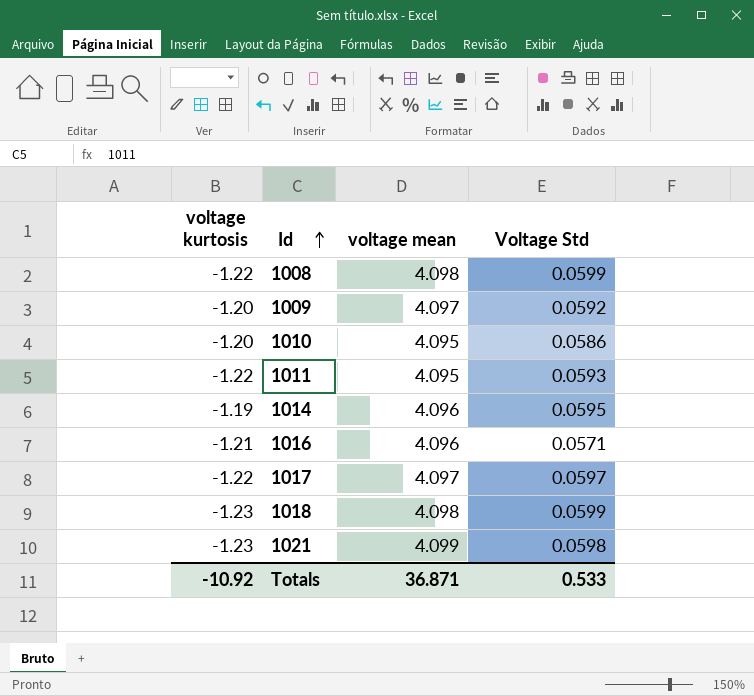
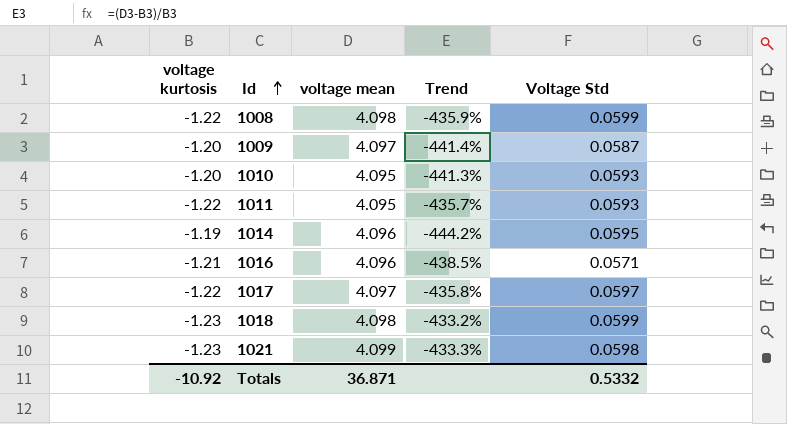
column Trend | formula: none -> ([voltage mean] - [voltage kurtosis]) / [voltage kurtosis]
1009 | Voltage Std: 0.0592 -> 0.0587
1010 | Voltage Std: 0.0586 -> 0.0593
Totals | Voltage Std: 0.533 -> 0.5332

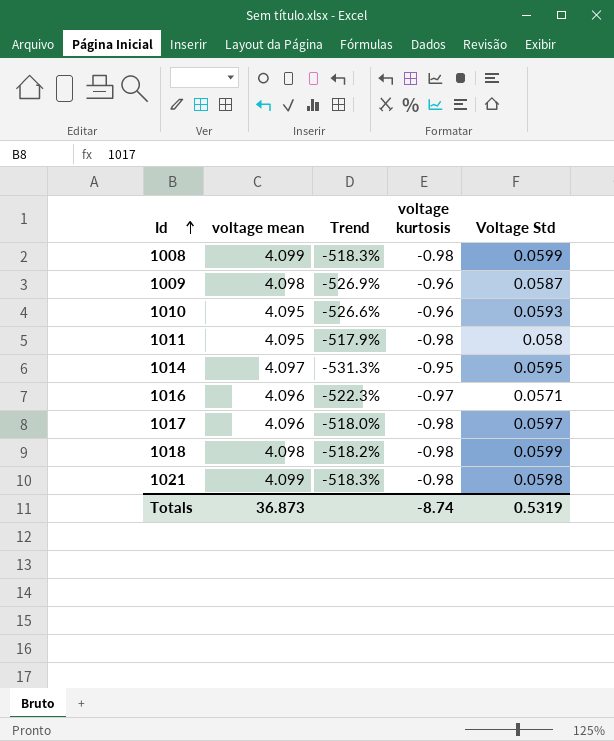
column voltage kurtosis | position: 1 -> 4
1008 | voltage mean: 4.098 -> 4.099
1008 | Trend: -435.9% -> -518.3%
1008 | voltage kurtosis: -1.22 -> -0.98
1009 | voltage mean: 4.097 -> 4.098
1009 | Trend: -441.4% -> -526.9%
1009 | voltage kurtosis: -1.20 -> -0.96
1010 | Trend: -441.3% -> -526.6%
1010 | voltage kurtosis: -1.20 -> -0.96
1011 | Trend: -435.7% -> -517.9%
1011 | voltage kurtosis: -1.22 -> -0.98
1011 | Voltage Std: 0.0593 -> 0.058
1014 | voltage mean: 4.096 -> 4.097
1014 | Trend: -444.2% -> -531.3%
1014 | voltage kurtosis: -1.19 -> -0.95
1016 | Trend: -438.5% -> -522.3%
1016 | voltage kurtosis: -1.21 -> -0.97
1017 | voltage mean: 4.097 -> 4.096
1017 | Trend: -435.8% -> -518.0%
1017 | voltage kurtosis: -1.22 -> -0.98
1018 | Trend: -433.2% -> -518.2%
1018 | voltage kurtosis: -1.23 -> -0.98
1021 | Trend: -433.3% -> -518.3%
1021 | voltage kurtosis: -1.23 -> -0.98
Totals | voltage mean: 36.871 -> 36.873
Totals | voltage kurtosis: -10.92 -> -8.74
Totals | Voltage Std: 0.5332 -> 0.5319

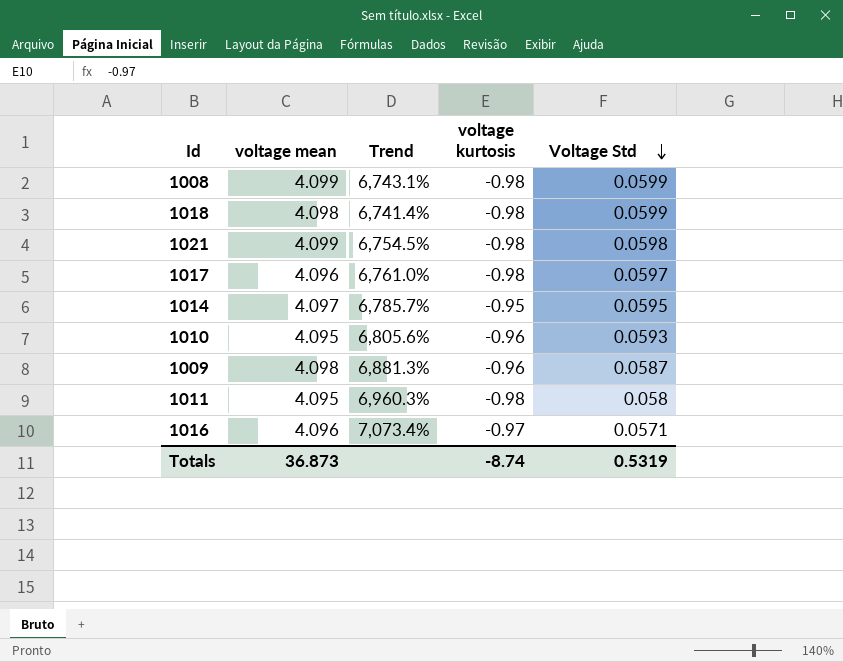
row order: Id ascending -> Voltage Std descending
column Trend | formula: ([voltage mean] - [voltage kurtosis]) / [voltage kurtosis] -> ([voltage mean] - [Voltage Std]) / [Voltage Std]

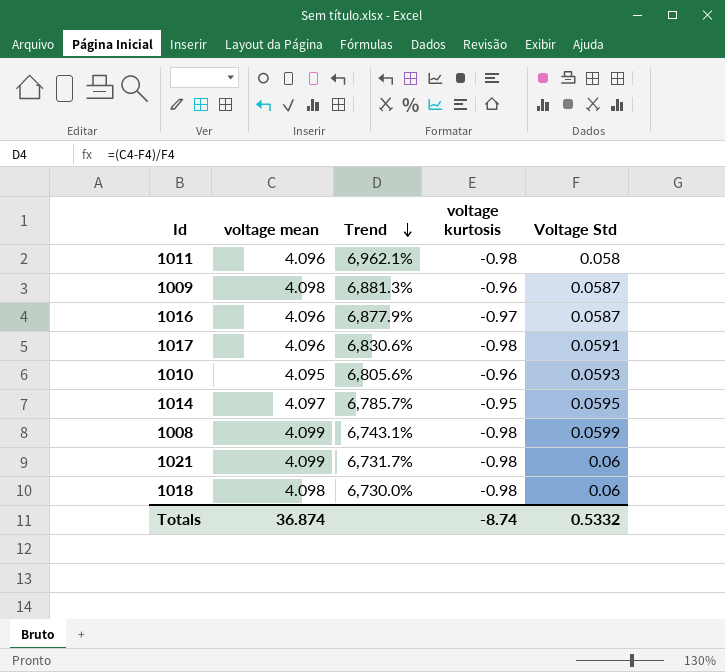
row order: Voltage Std descending -> Trend descending
1011 | voltage mean: 4.095 -> 4.096
1011 | Trend: 6,960.3% -> 6,962.1%
1016 | Trend: 7,073.4% -> 6,877.9%
1016 | Voltage Std: 0.0571 -> 0.0587
1017 | Trend: 6,761.0% -> 6,830.6%
1017 | Voltage Std: 0.0597 -> 0.0591
1021 | Trend: 6,754.5% -> 6,731.7%
1021 | Voltage Std: 0.0598 -> 0.06
1018 | Trend: 6,741.4% -> 6,730.0%
1018 | Voltage Std: 0.0599 -> 0.06
Totals | voltage mean: 36.873 -> 36.874
Totals | Voltage Std: 0.5319 -> 0.5332

